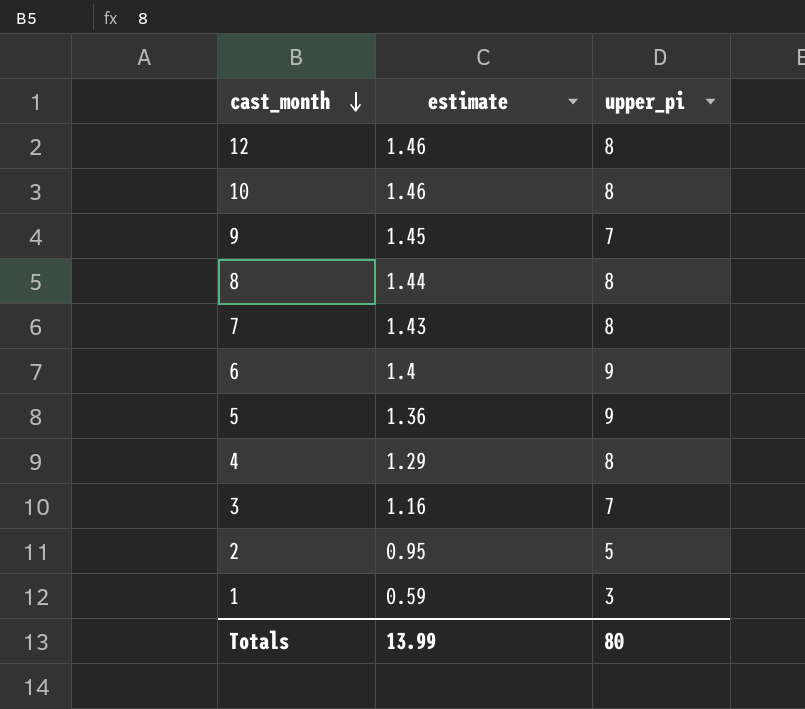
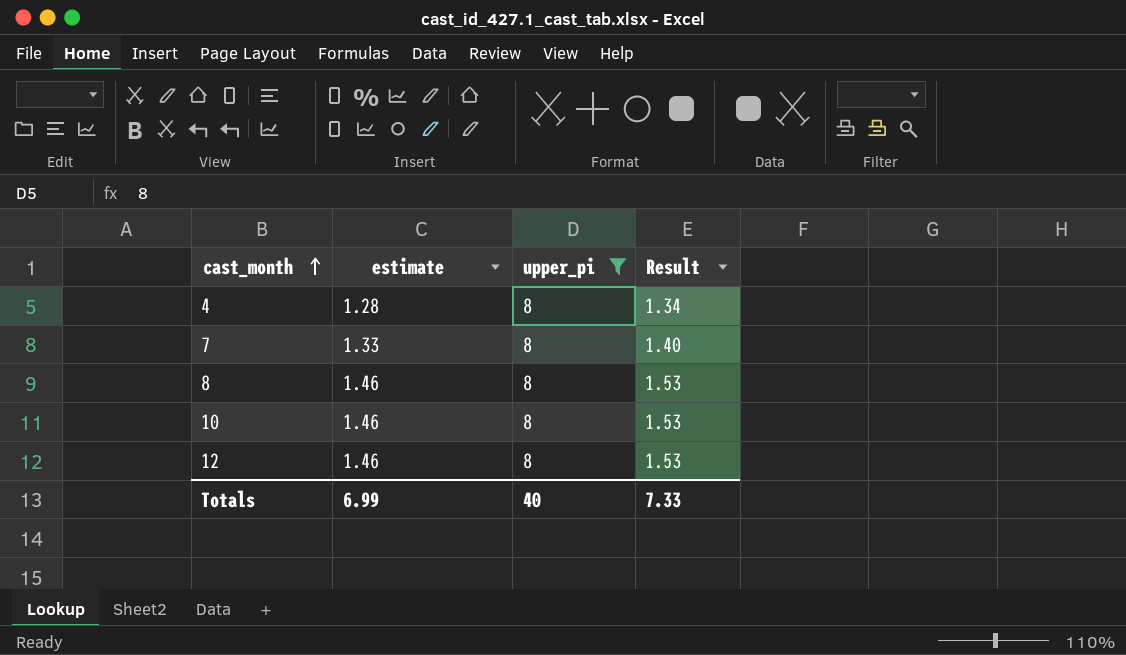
filter: none -> upper_pi = 8
row order: cast_month descending -> cast_month ascending
column Result | formula: none -> [estimate] * 1.05
4 | estimate: 1.29 -> 1.28
7 | estimate: 1.43 -> 1.33
8 | estimate: 1.44 -> 1.46
Totals | estimate: 13.99 -> 6.99
Totals | upper_pi: 80 -> 40

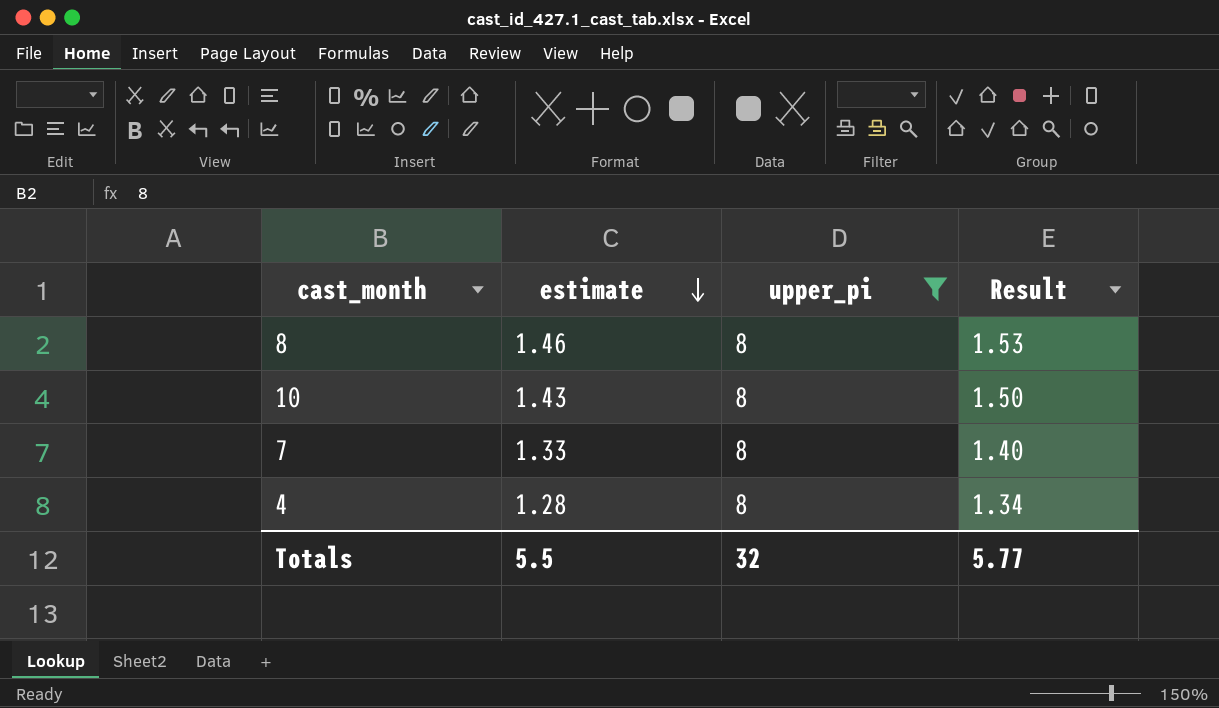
row order: cast_month ascending -> estimate descending
row 12: 1.46 | 8 | 1.53 -> none
10 | estimate: 1.46 -> 1.43
10 | Result: 1.53 -> 1.50
Totals | estimate: 6.99 -> 5.5
Totals | upper_pi: 40 -> 32
Totals | Result: 7.33 -> 5.77

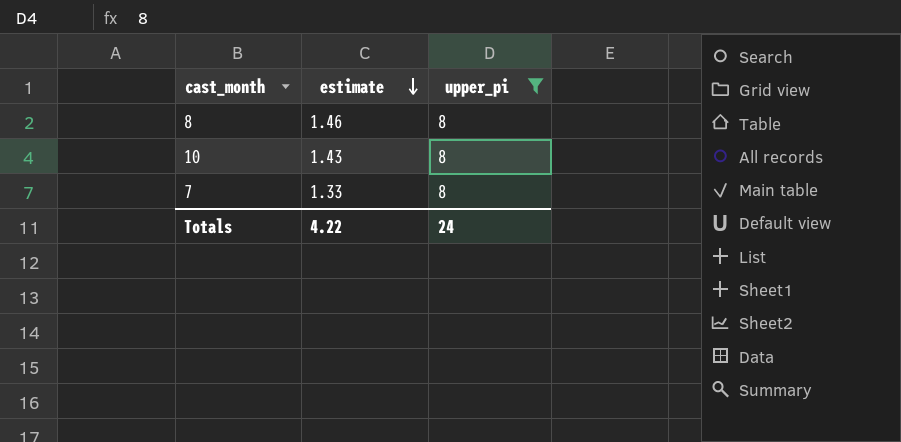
column Result | formula: [estimate] * 1.05 -> none
row 4: 1.28 | 8 | 1.34 -> none
Totals | estimate: 5.5 -> 4.22
Totals | upper_pi: 32 -> 24

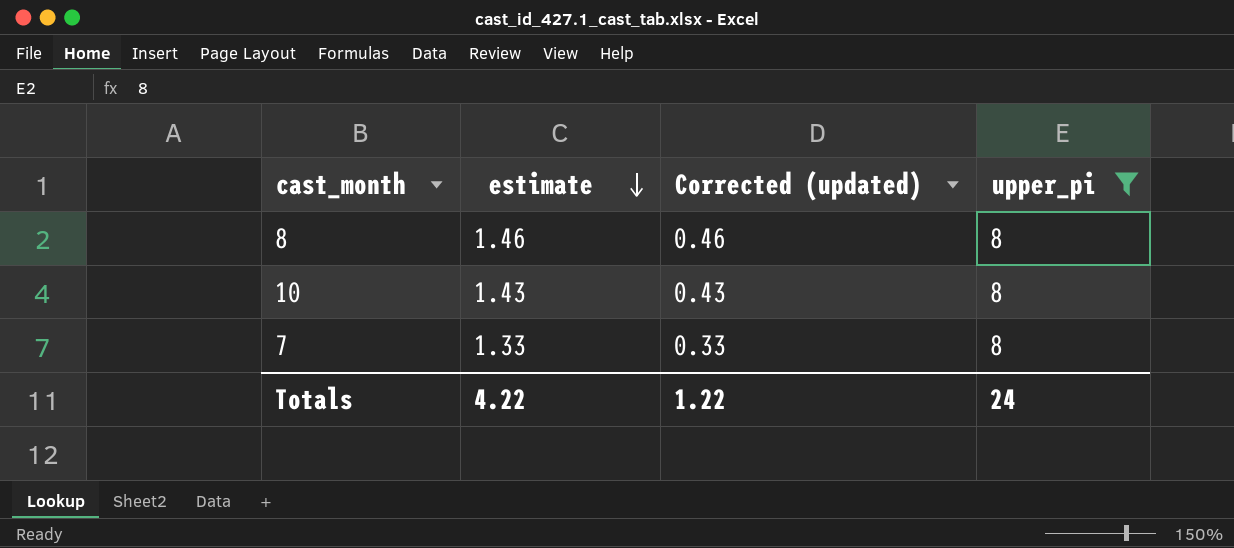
column Corrected (updated) | formula: none -> [estimate] - 1

